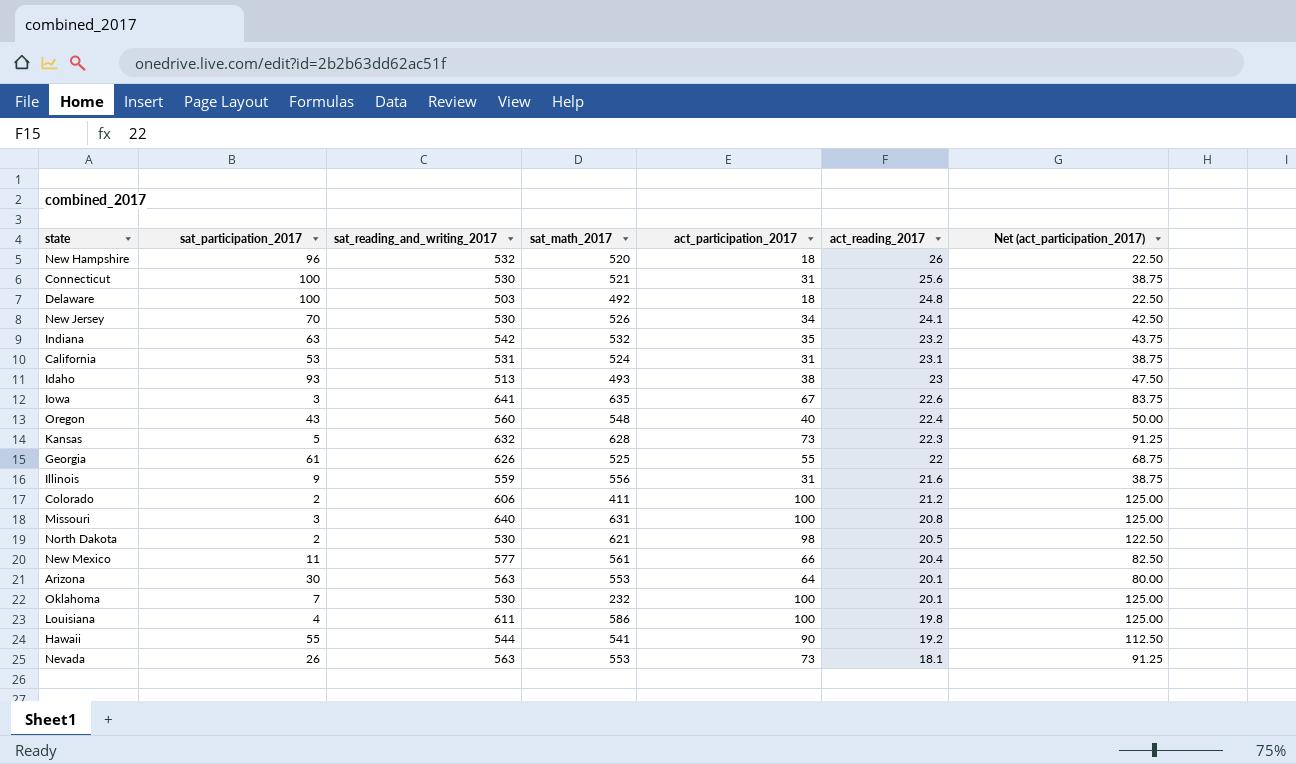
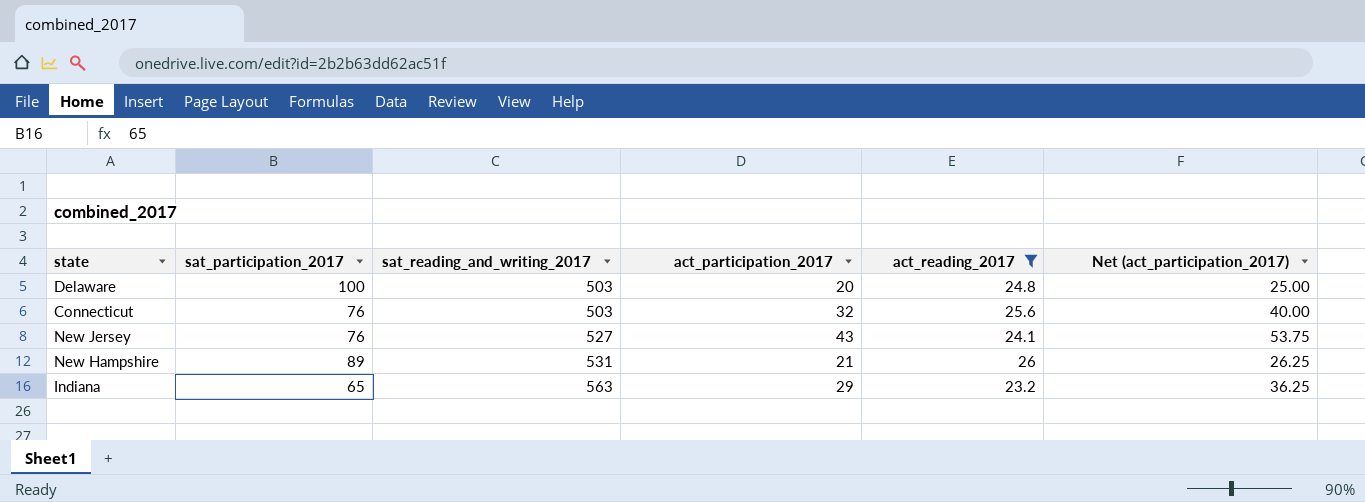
filter: none -> act_reading_2017 >= 23.2
row order: act_reading_2017 descending -> sat_reading_and_writing_2017 ascending
column sat_math_2017 | position: 4 -> none
Delaware | act_participation_2017: 18 -> 20
Delaware | Net (act_participation_2017): 22.50 -> 25.00
Connecticut | sat_participation_2017: 100 -> 76
Connecticut | sat_reading_and_writing_2017: 530 -> 503
Connecticut | act_participation_2017: 31 -> 32
Connecticut | Net (act_participation_2017): 38.75 -> 40.00
New Jersey | sat_participation_2017: 70 -> 76
New Jersey | sat_reading_and_writing_2017: 530 -> 527
New Jersey | act_participation_2017: 34 -> 43
New Jersey | Net (act_participation_2017): 42.50 -> 53.75
New Hampshire | sat_participation_2017: 96 -> 89
New Hampshire | sat_reading_and_writing_2017: 532 -> 531
New Hampshire | act_participation_2017: 18 -> 21
New Hampshire | Net (act_participation_2017): 22.50 -> 26.25
Indiana | sat_participation_2017: 63 -> 65
Indiana | sat_reading_and_writing_2017: 542 -> 563
Indiana | act_participation_2017: 35 -> 29
Indiana | Net (act_participation_2017): 43.75 -> 36.25

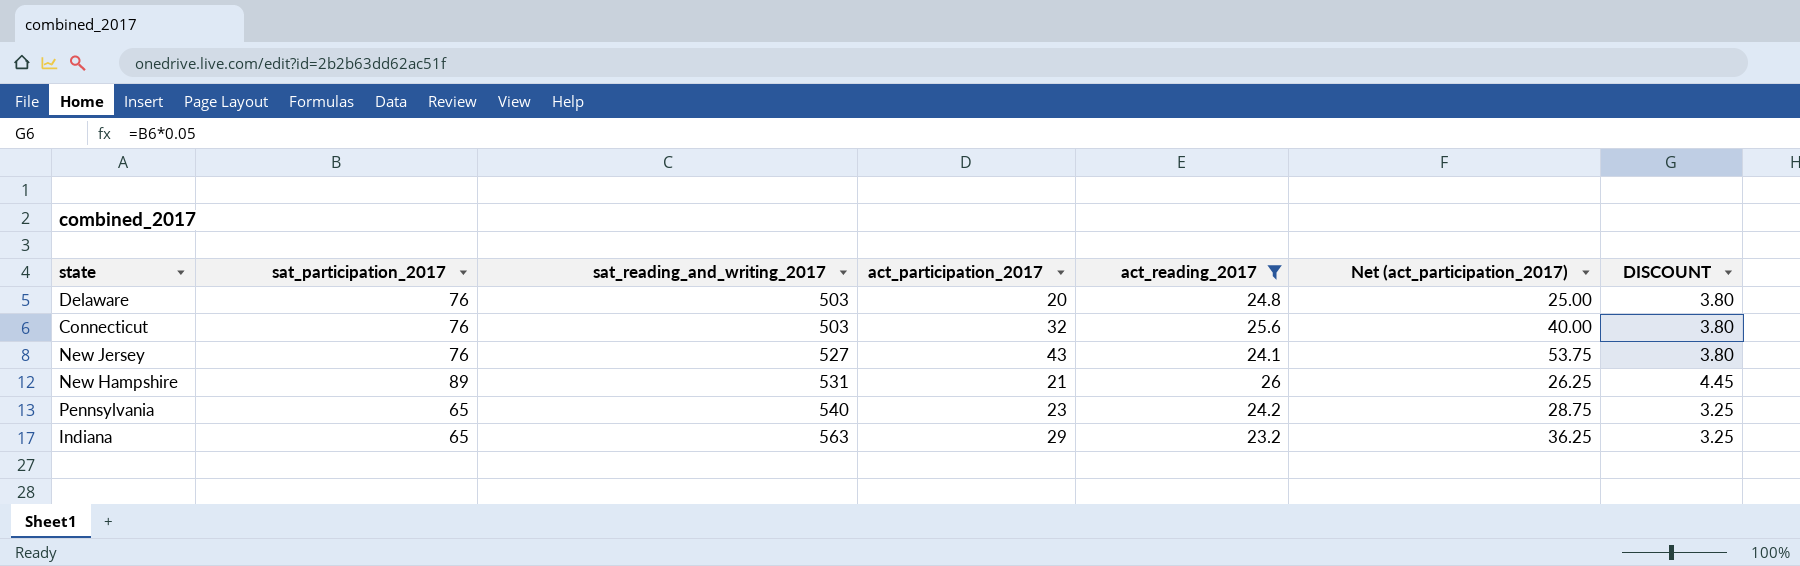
column DISCOUNT | formula: none -> [sat_participation_2017] * 0.05
Delaware | sat_participation_2017: 100 -> 76
row Pennsylvania: none -> 65 | 540 | 23 | 24.2 | 28.75 | 3.25

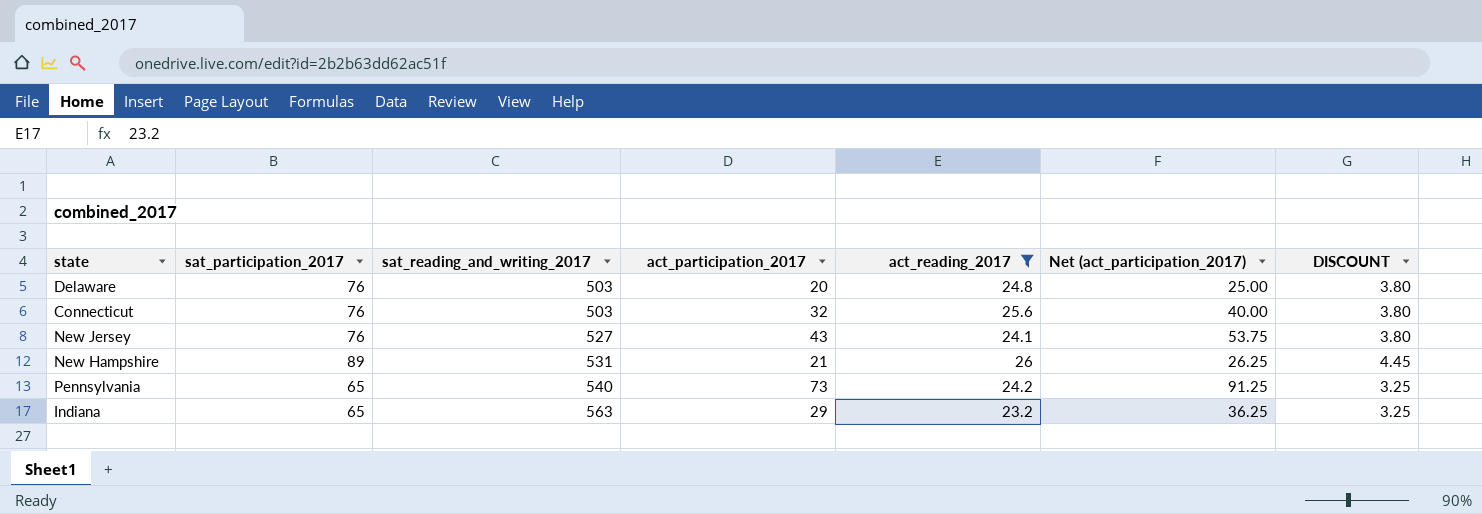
Pennsylvania | act_participation_2017: 23 -> 73
Pennsylvania | Net (act_participation_2017): 28.75 -> 91.25

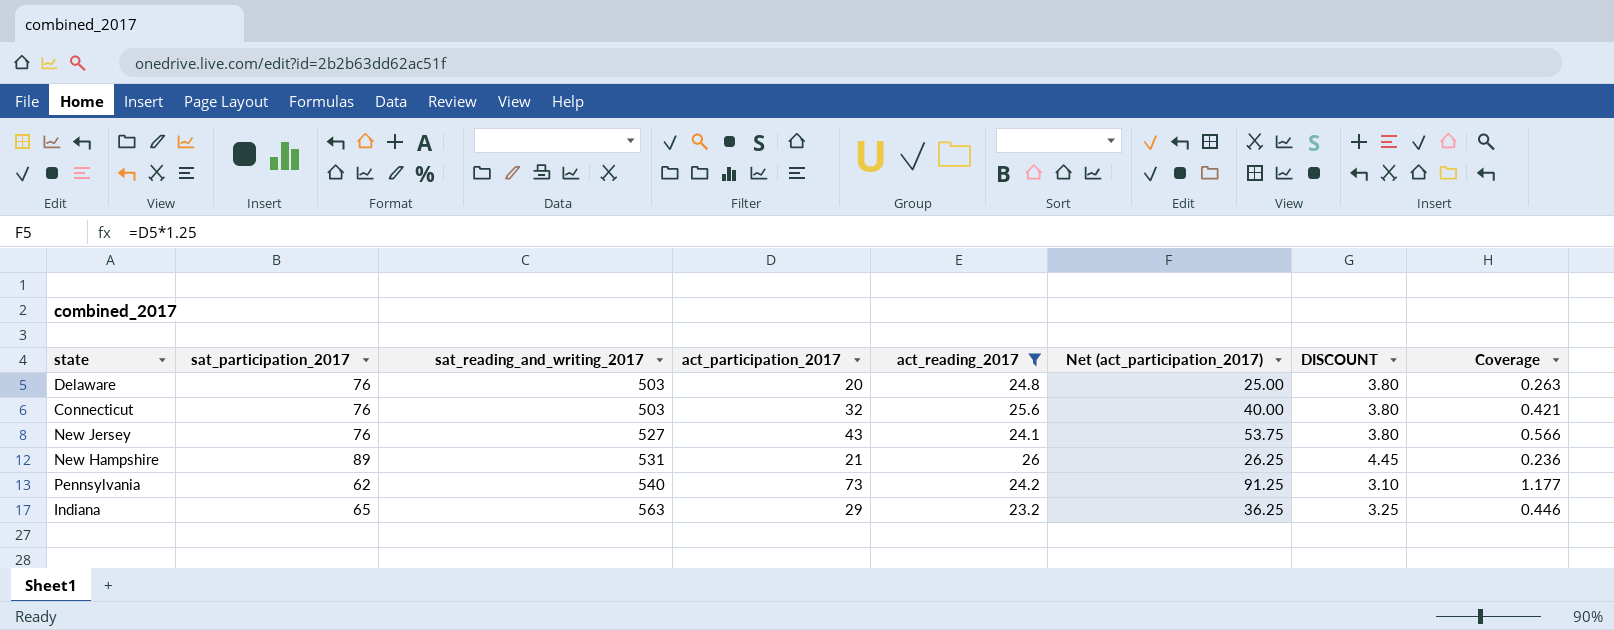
column Coverage | formula: none -> [act_participation_2017] / [sat_participation_2017]
Pennsylvania | sat_participation_2017: 65 -> 62
Pennsylvania | DISCOUNT: 3.25 -> 3.10

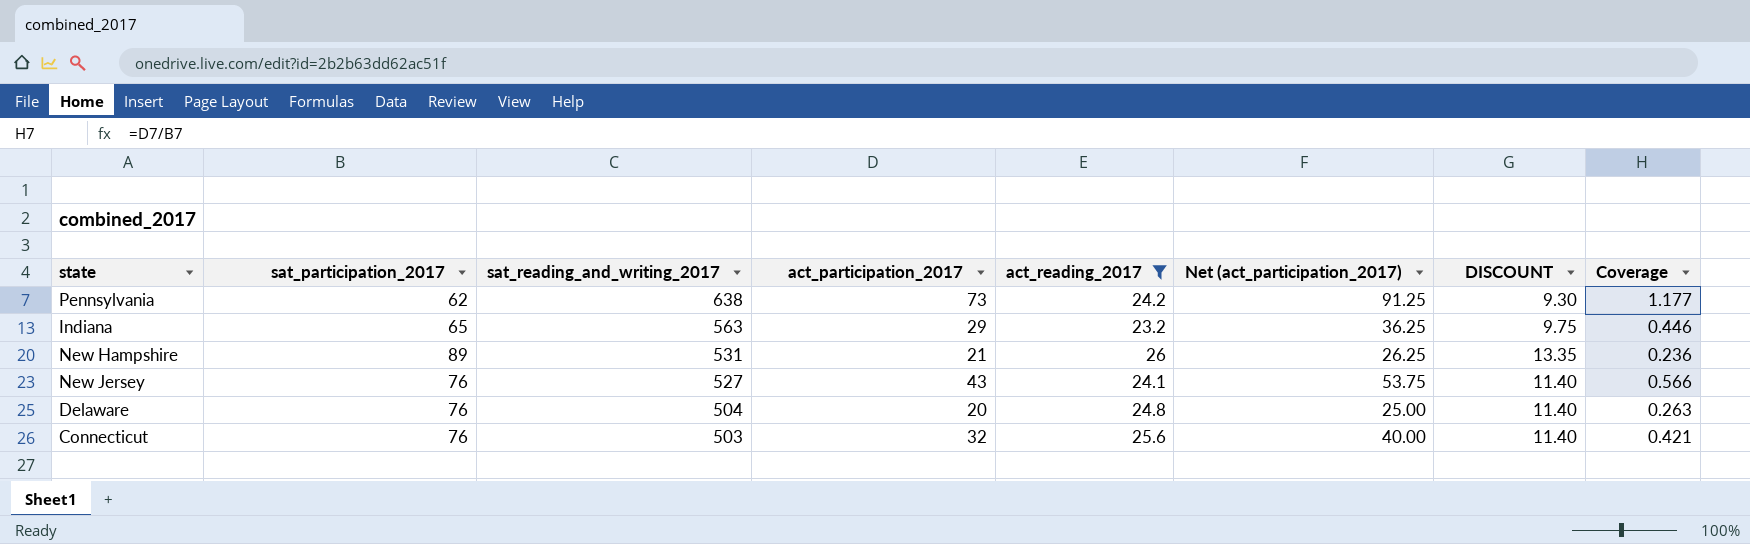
row order: sat_reading_and_writing_2017 ascending -> sat_reading_and_writing_2017 descending
column DISCOUNT | formula: [sat_participation_2017] * 0.05 -> [sat_participation_2017] * 0.15
Pennsylvania | sat_reading_and_writing_2017: 540 -> 638
Delaware | sat_reading_and_writing_2017: 503 -> 504

